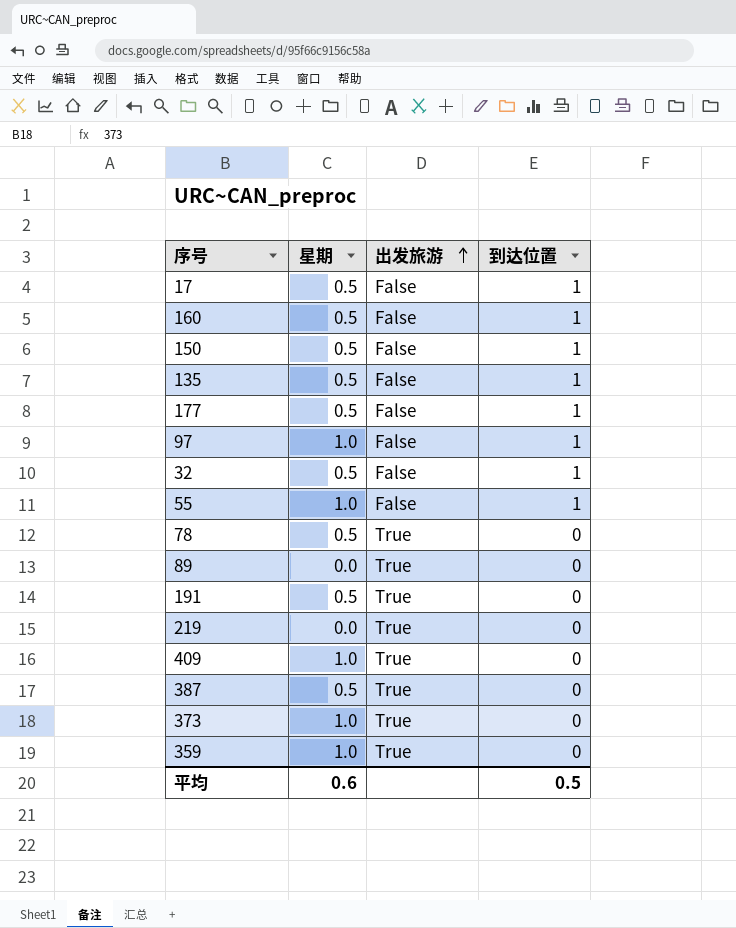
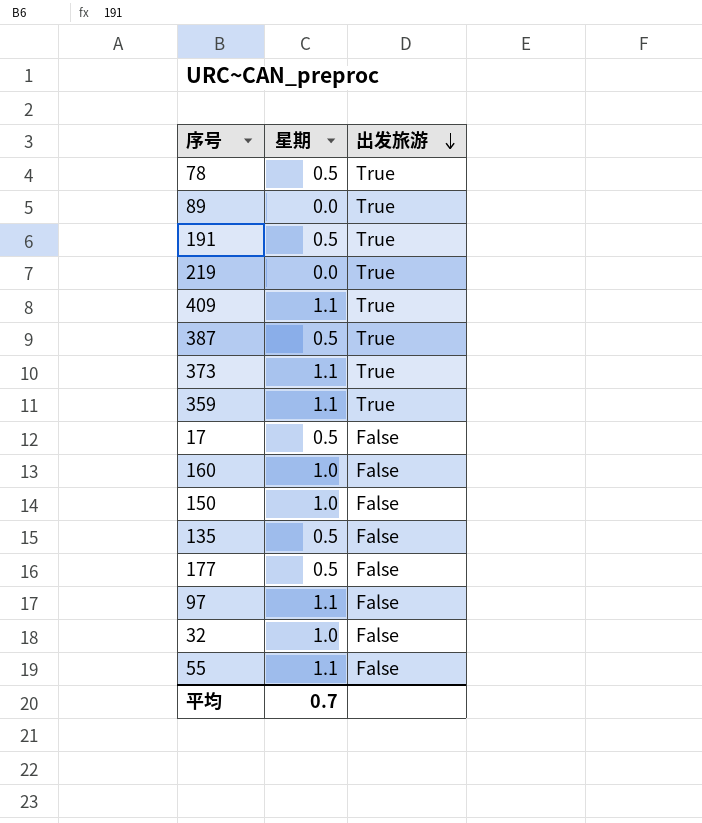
row order: 出发旅游 ascending -> 出发旅游 descending
column 到达位置 | position: 4 -> none
409 | 星期: 1.0 -> 1.1
373 | 星期: 1.0 -> 1.1
359 | 星期: 1.0 -> 1.1
160 | 星期: 0.5 -> 1.0
150 | 星期: 0.5 -> 1.0
97 | 星期: 1.0 -> 1.1
32 | 星期: 0.5 -> 1.0
55 | 星期: 1.0 -> 1.1
平均 | 星期: 0.6 -> 0.7

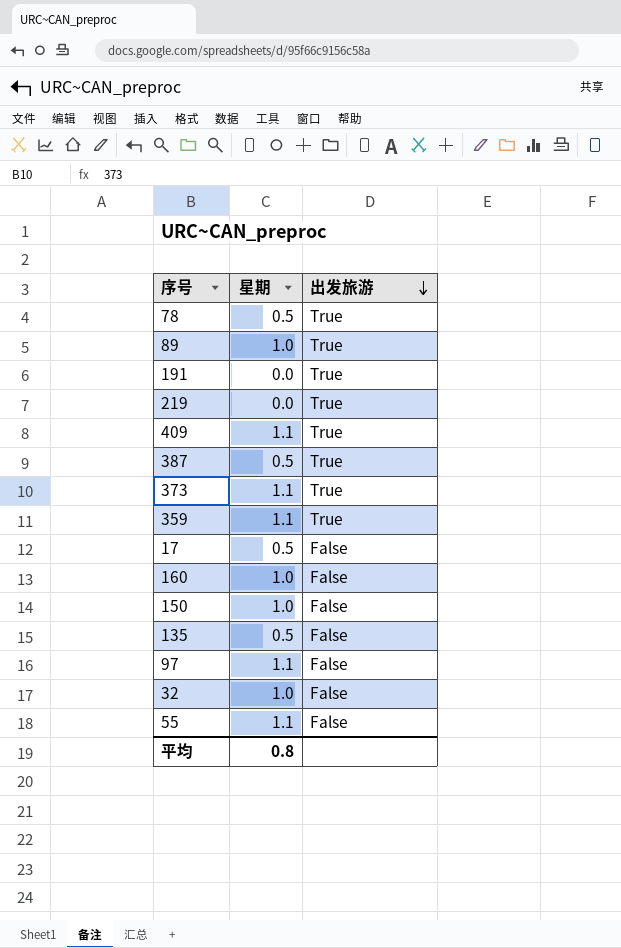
row 177: 0.5 | False -> none
89 | 星期: 0.0 -> 1.0
191 | 星期: 0.5 -> 0.0
平均 | 星期: 0.7 -> 0.8

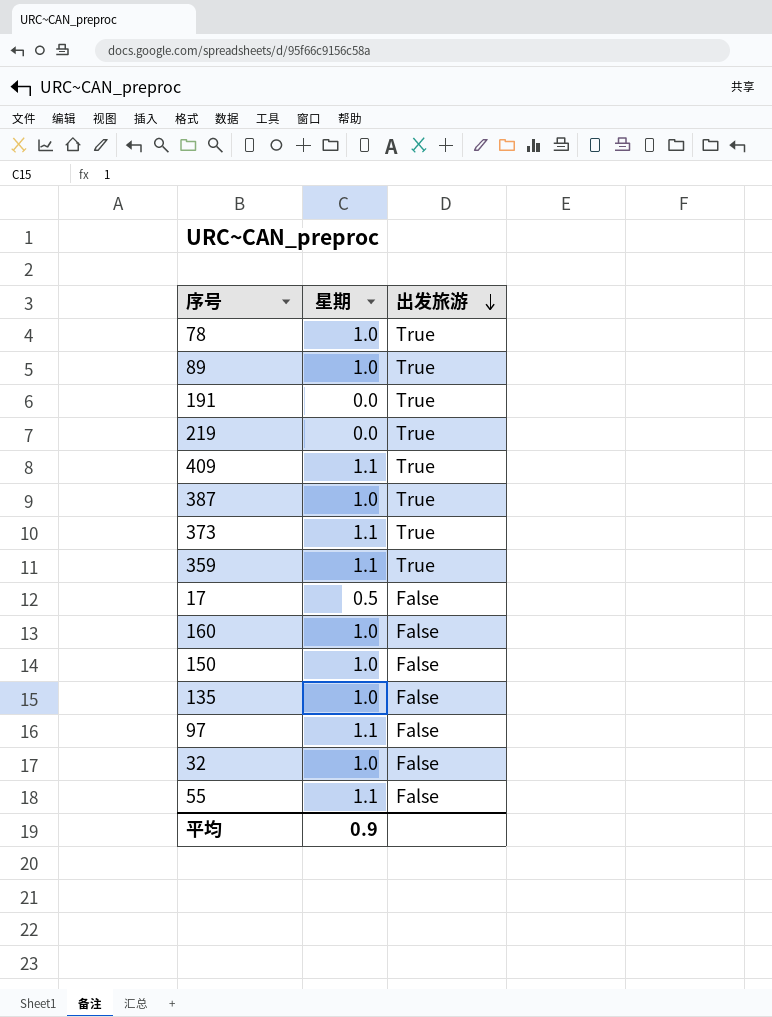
78 | 星期: 0.5 -> 1.0
387 | 星期: 0.5 -> 1.0
135 | 星期: 0.5 -> 1.0
平均 | 星期: 0.8 -> 0.9

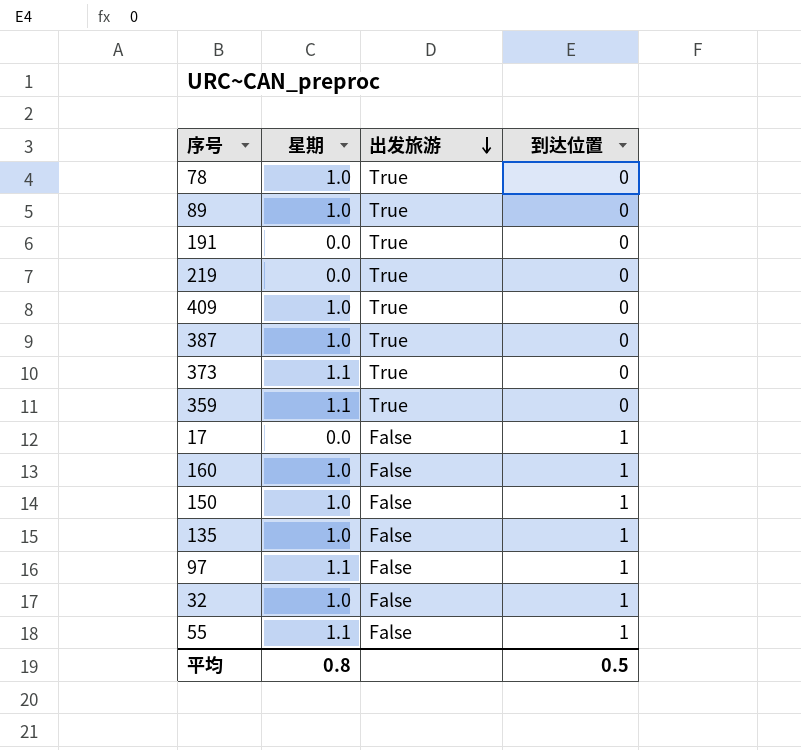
column 到达位置 | position: none -> 4
409 | 星期: 1.1 -> 1.0
17 | 星期: 0.5 -> 0.0
平均 | 星期: 0.9 -> 0.8

